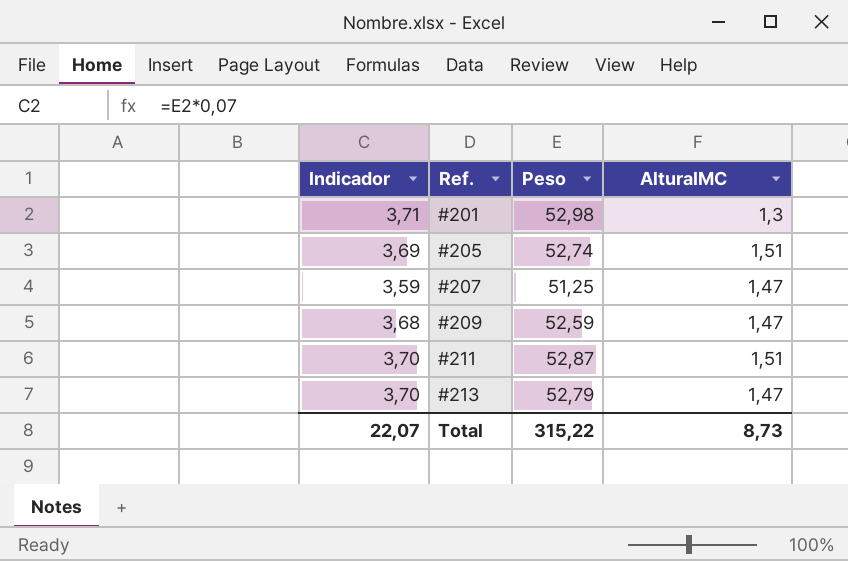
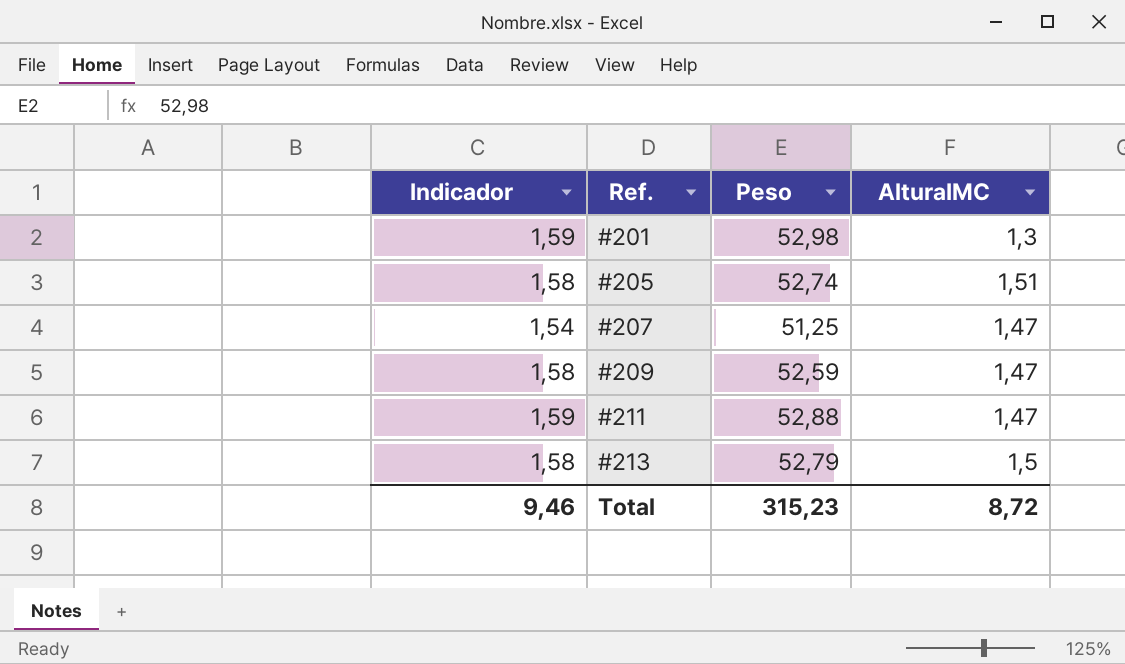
column Indicador | formula: [Peso] * 0,07 -> [Peso] * 0,03
#211 | Peso: 52,87 -> 52,88
#211 | AlturaIMC: 1,51 -> 1,47
#213 | AlturaIMC: 1,47 -> 1,5
Total | Indicador: 22,07 -> 9,46
Total | Peso: 315,22 -> 315,23
Total | AlturaIMC: 8,73 -> 8,72

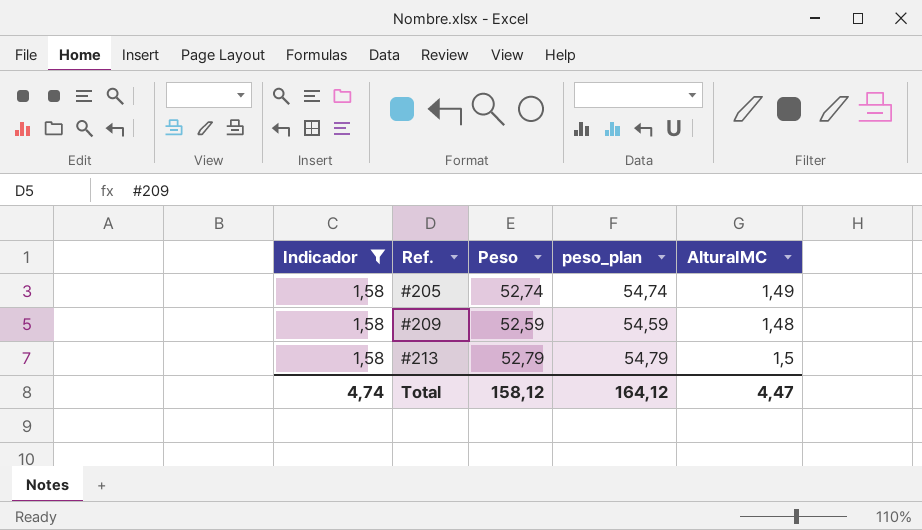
filter: none -> Indicador = 1,58
column peso_plan | formula: none -> [Peso] + 2
#205 | AlturaIMC: 1,51 -> 1,49
#209 | AlturaIMC: 1,47 -> 1,48
Total | Indicador: 9,46 -> 4,74
Total | Peso: 315,23 -> 158,12
Total | AlturaIMC: 8,72 -> 4,47

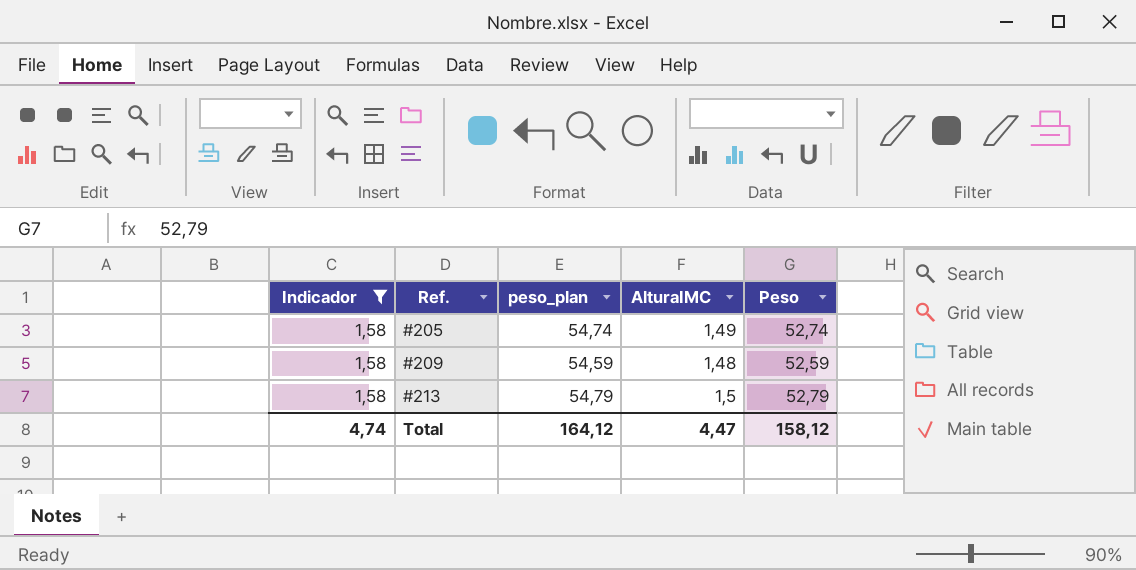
column Peso | position: 3 -> 5

